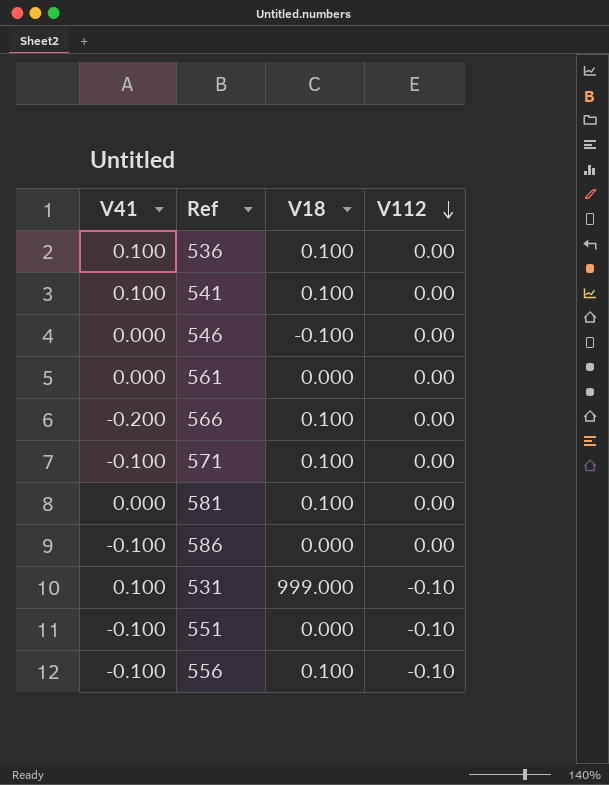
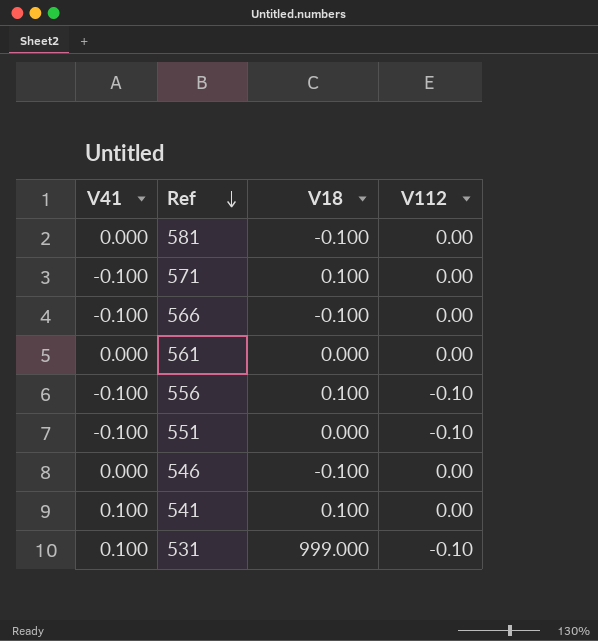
row order: V112 descending -> Ref descending
row 536: 0.100 | 0.100 | 0.00 -> none
row 586: -0.100 | 0.000 | 0.00 -> none
581 | V18: 0.100 -> -0.100
566 | V41: -0.200 -> -0.100
566 | V18: 0.100 -> -0.100

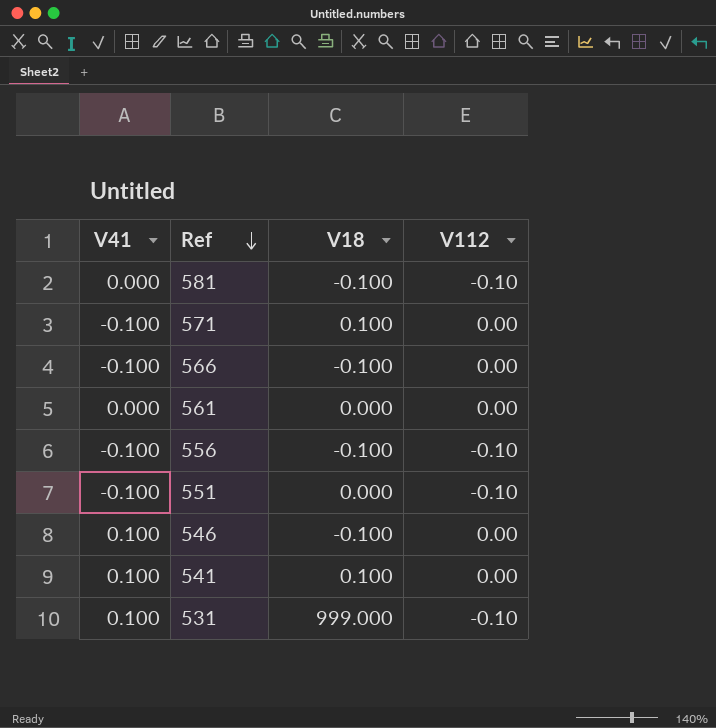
581 | V112: 0.00 -> -0.10
556 | V18: 0.100 -> -0.100
546 | V41: 0.000 -> 0.100

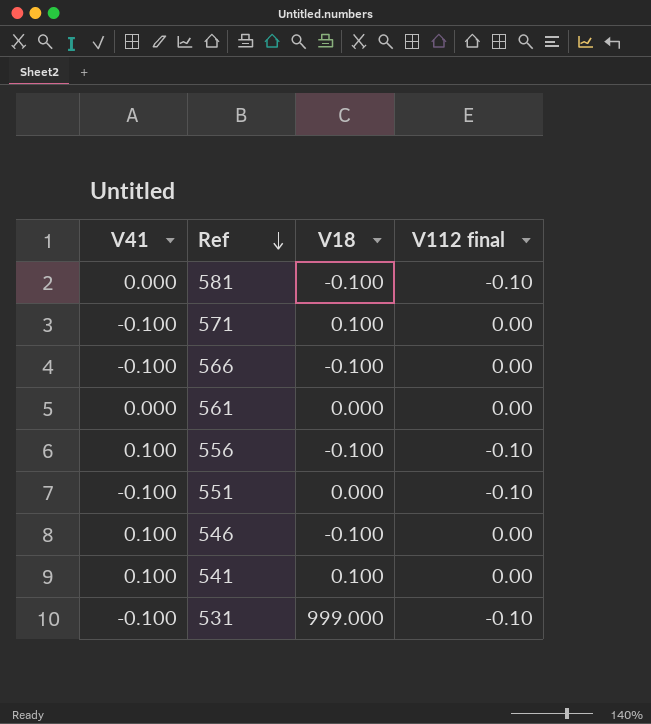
column name: V112 -> V112 final
556 | V41: -0.100 -> 0.100
531 | V41: 0.100 -> -0.100

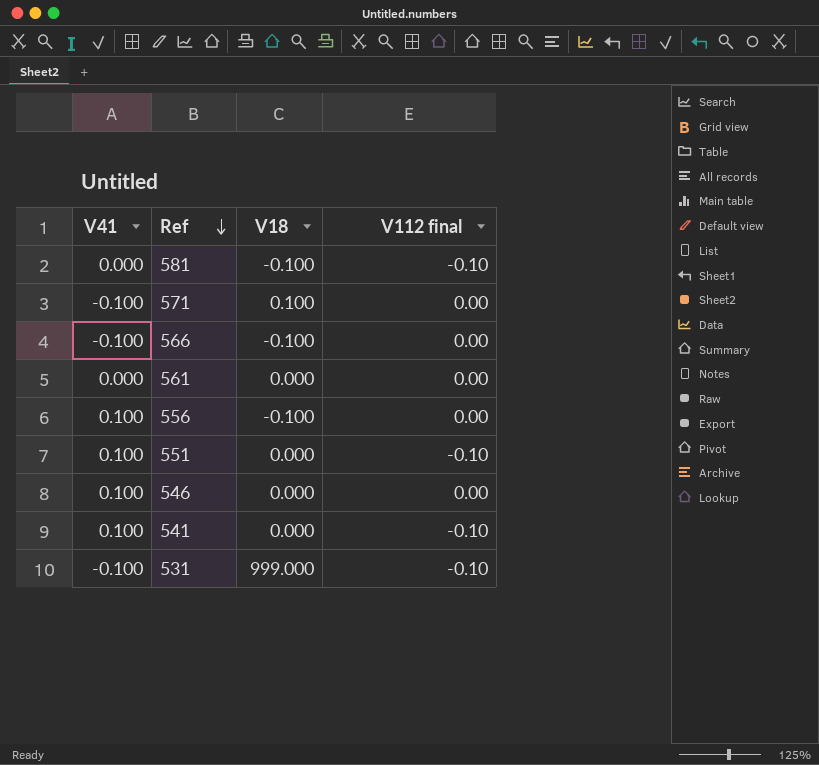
556 | V112 final: -0.10 -> 0.00
551 | V41: -0.100 -> 0.100
546 | V18: -0.100 -> 0.000
541 | V18: 0.100 -> 0.000
541 | V112 final: 0.00 -> -0.10

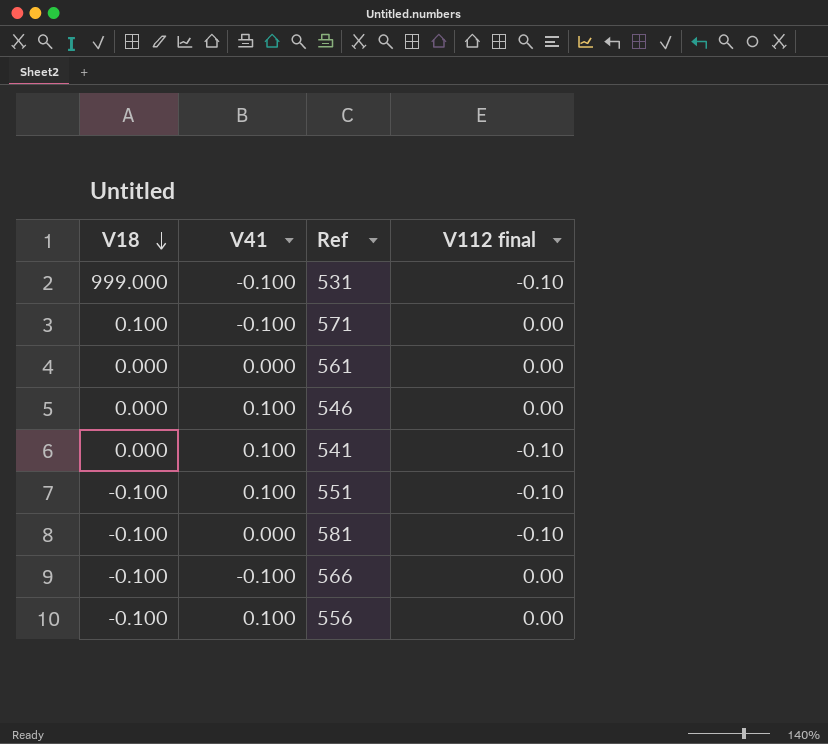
row order: Ref descending -> V18 descending
column V18 | position: 3 -> 1
551 | V18: 0.000 -> -0.100

